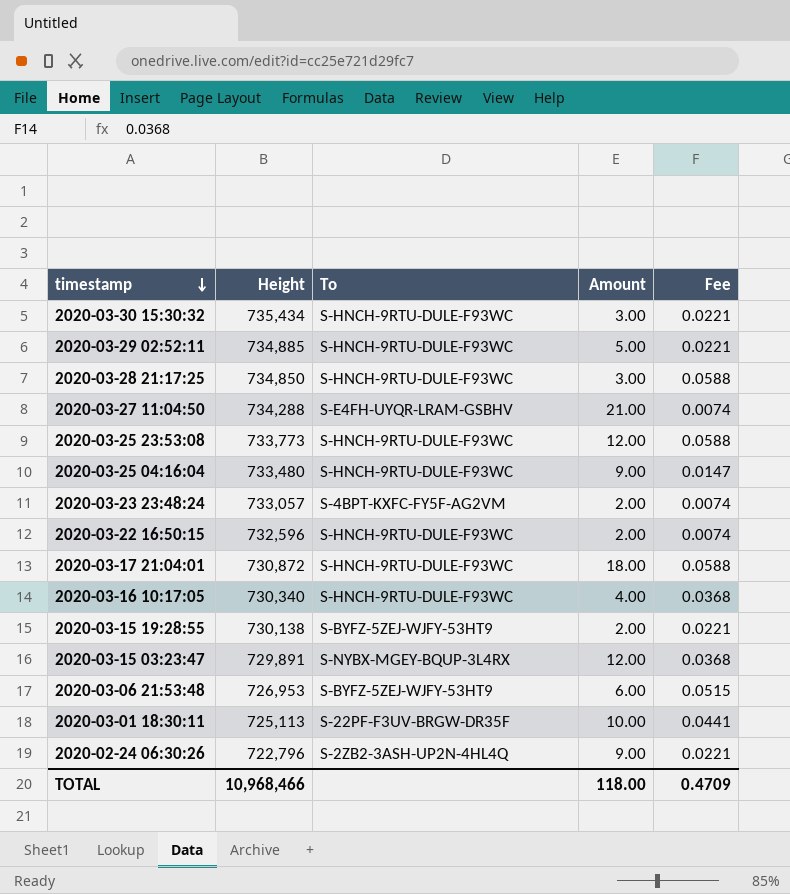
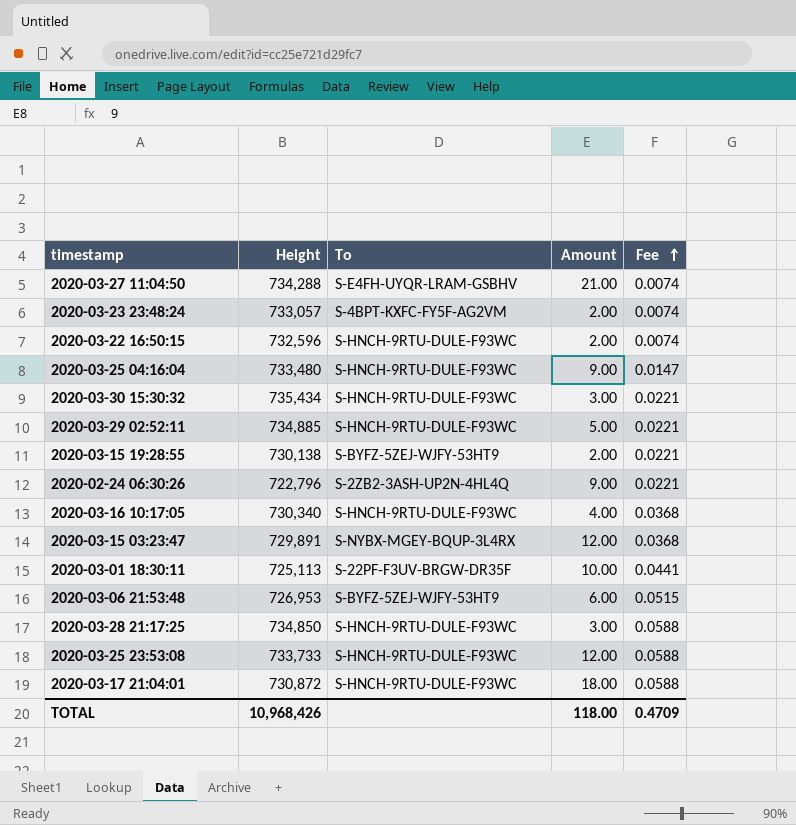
row order: timestamp descending -> Fee ascending
2020-03-25 23:53:08 | Height: 733,773 -> 733,733
TOTAL | Height: 10,968,466 -> 10,968,426

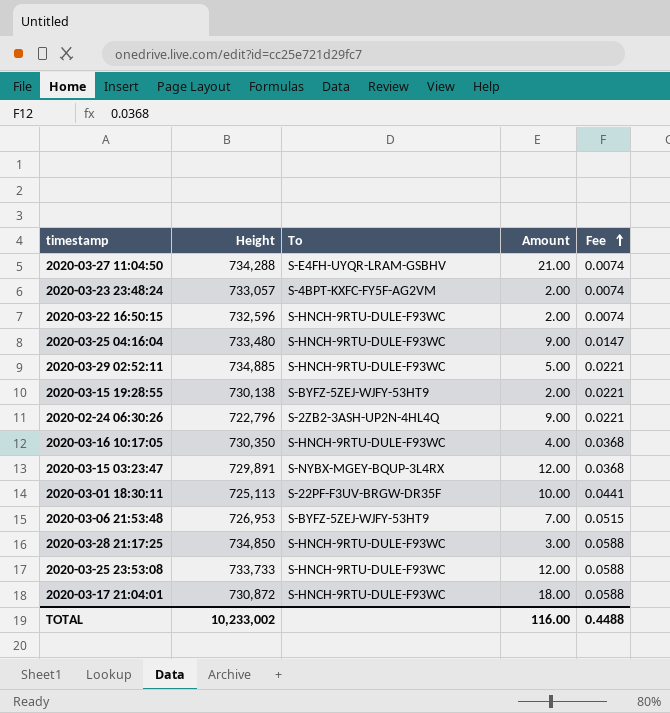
row 2020-03-30 15:30:32: 735,434 | S-HNCH-9RTU-DULE-F93WC | 3.00 | 0.0221 -> none
2020-03-16 10:17:05 | Height: 730,340 -> 730,350
2020-03-06 21:53:48 | Amount: 6.00 -> 7.00
TOTAL | Height: 10,968,426 -> 10,233,002
TOTAL | Amount: 118.00 -> 116.00
TOTAL | Fee: 0.4709 -> 0.4488

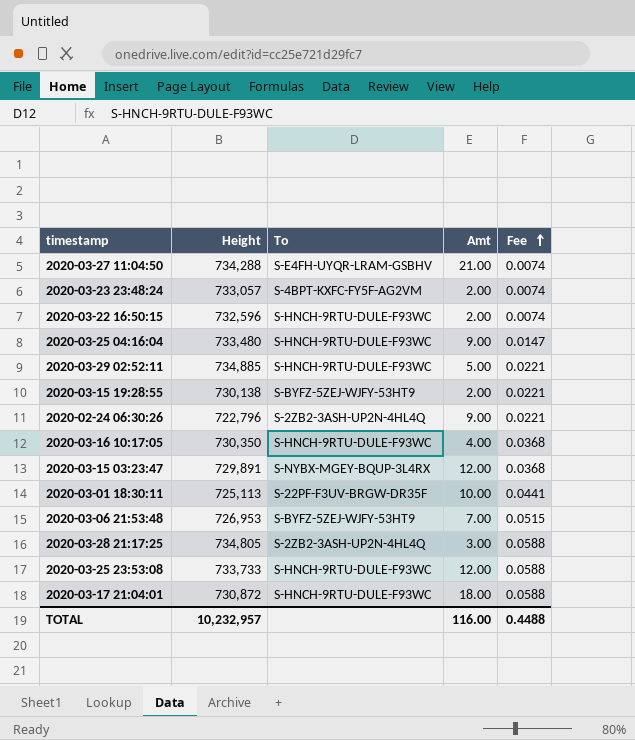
column name: Amount -> Amt
2020-03-28 21:17:25 | Height: 734,850 -> 734,805
2020-03-28 21:17:25 | To: S-HNCH-9RTU-DULE-F93WC -> S-2ZB2-3ASH-UP2N-4HL4Q
TOTAL | Height: 10,233,002 -> 10,232,957

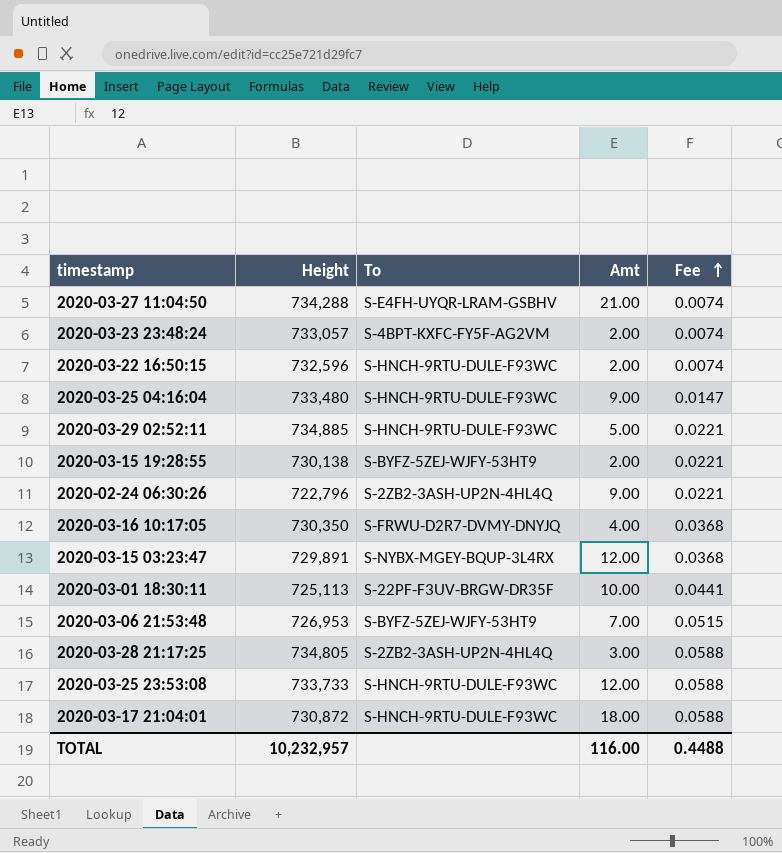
2020-03-16 10:17:05 | To: S-HNCH-9RTU-DULE-F93WC -> S-FRWU-D2R7-DVMY-DNYJQ

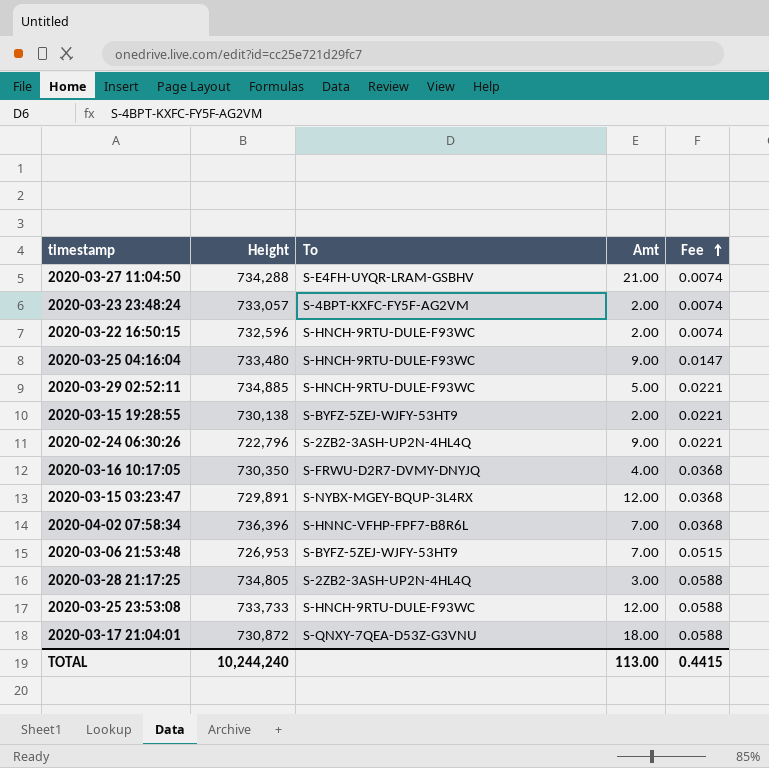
row 2020-03-01 18:30:11: 725,113 | S-22PF-F3UV-BRGW-DR35F | 10.00 | 0.0441 -> none
row 2020-04-02 07:58:34: none -> 736,396 | S-HNNC-VFHP-FPF7-B8R6L | 7.00 | 0.0368
2020-03-17 21:04:01 | To: S-HNCH-9RTU-DULE-F93WC -> S-QNXY-7QEA-D53Z-G3VNU
TOTAL | Height: 10,232,957 -> 10,244,240
TOTAL | Amt: 116.00 -> 113.00
TOTAL | Fee: 0.4488 -> 0.4415

